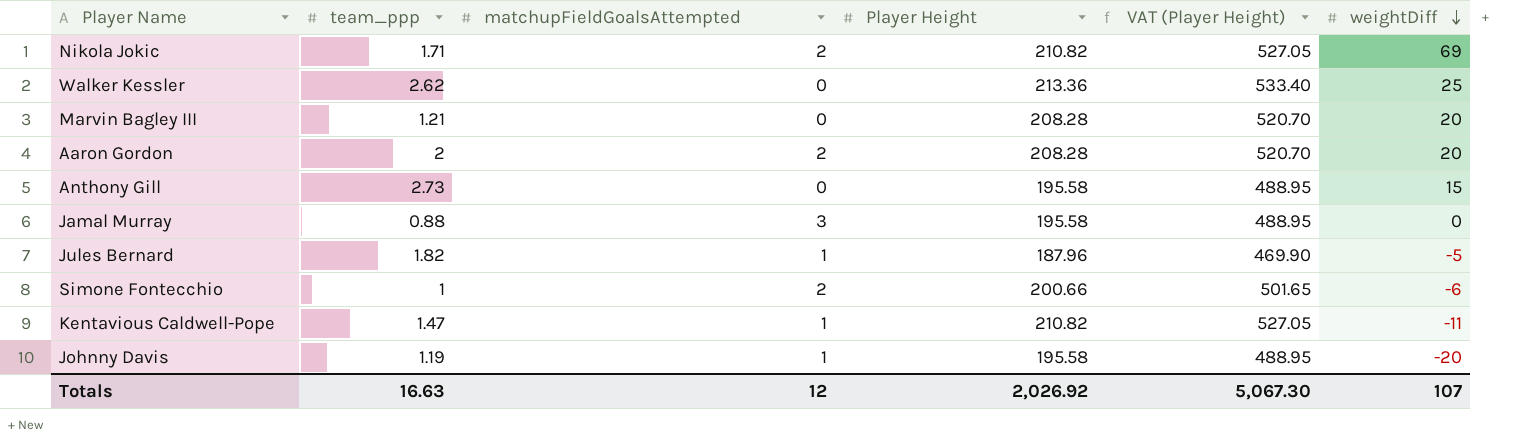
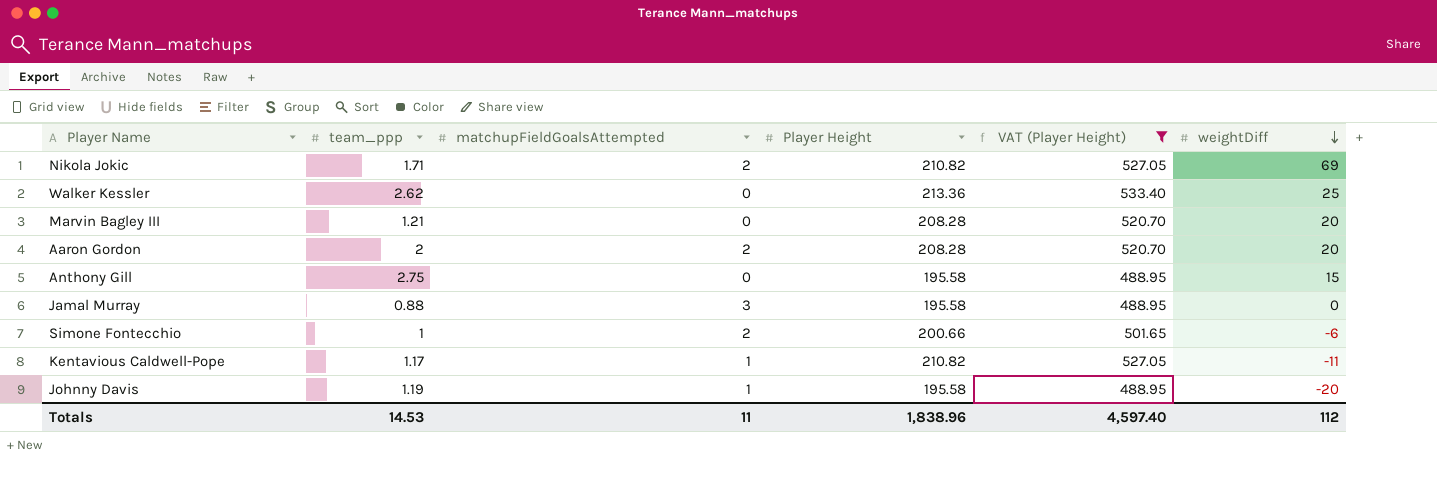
filter: none -> VAT (Player Height) != 469.90
Anthony Gill | team_ppp: 2.73 -> 2.75
Kentavious Caldwell-Pope | team_ppp: 1.47 -> 1.17
Totals | team_ppp: 16.63 -> 14.53
Totals | matchupFieldGoalsAttempted: 12 -> 11
Totals | Player Height: 2,026.92 -> 1,838.96
Totals | VAT (Player Height): 5,067.30 -> 4,597.40
Totals | weightDiff: 107 -> 112

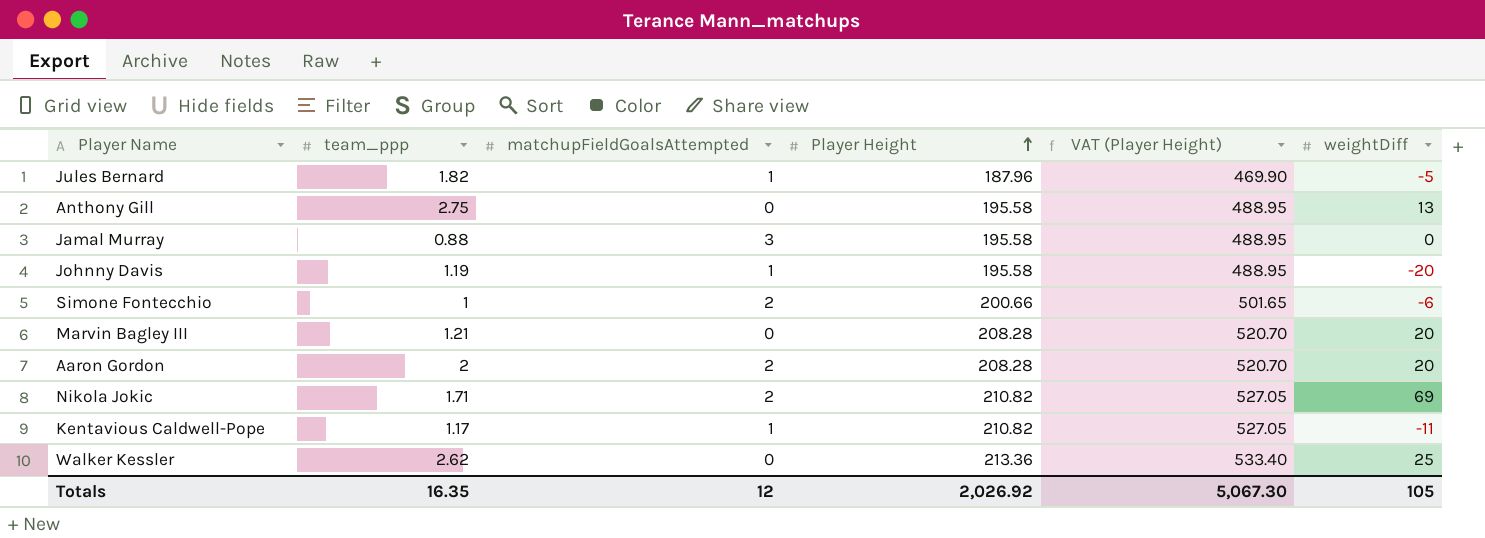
filter: VAT (Player Height) != 469.90 -> none
row order: weightDiff descending -> Player Height ascending
Anthony Gill | weightDiff: 15 -> 13
Totals | team_ppp: 14.53 -> 16.35
Totals | matchupFieldGoalsAttempted: 11 -> 12
Totals | Player Height: 1,838.96 -> 2,026.92
Totals | VAT (Player Height): 4,597.40 -> 5,067.30
Totals | weightDiff: 112 -> 105

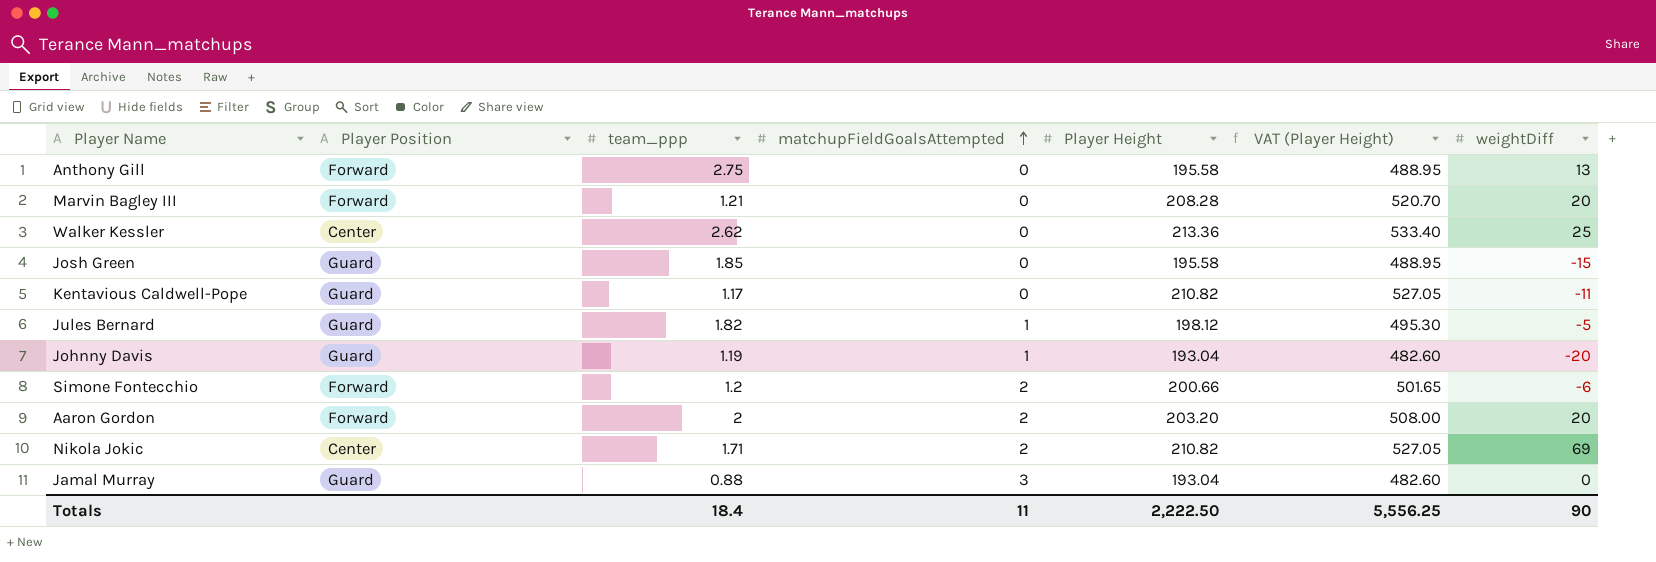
row order: Player Height ascending -> matchupFieldGoalsAttempted ascending
column Player Position | position: none -> 2
row Josh Green: none -> Guard | 1.85 | 0 | 195.58 | 488.95 | -15
Kentavious Caldwell-Pope | matchupFieldGoalsAttempted: 1 -> 0
Jules Bernard | Player Height: 187.96 -> 198.12
Jules Bernard | VAT (Player Height): 469.90 -> 495.30
Johnny Davis | Player Height: 195.58 -> 193.04
Johnny Davis | VAT (Player Height): 488.95 -> 482.60
Simone Fontecchio | team_ppp: 1 -> 1.2
Aaron Gordon | Player Height: 208.28 -> 203.20
Aaron Gordon | VAT (Player Height): 520.70 -> 508.00
Jamal Murray | Player Height: 195.58 -> 193.04
Jamal Murray | VAT (Player Height): 488.95 -> 482.60
Totals | team_ppp: 16.35 -> 18.4
Totals | matchupFieldGoalsAttempted: 12 -> 11
Totals | Player Height: 2,026.92 -> 2,222.50
Totals | VAT (Player Height): 5,067.30 -> 5,556.25
Totals | weightDiff: 105 -> 90

